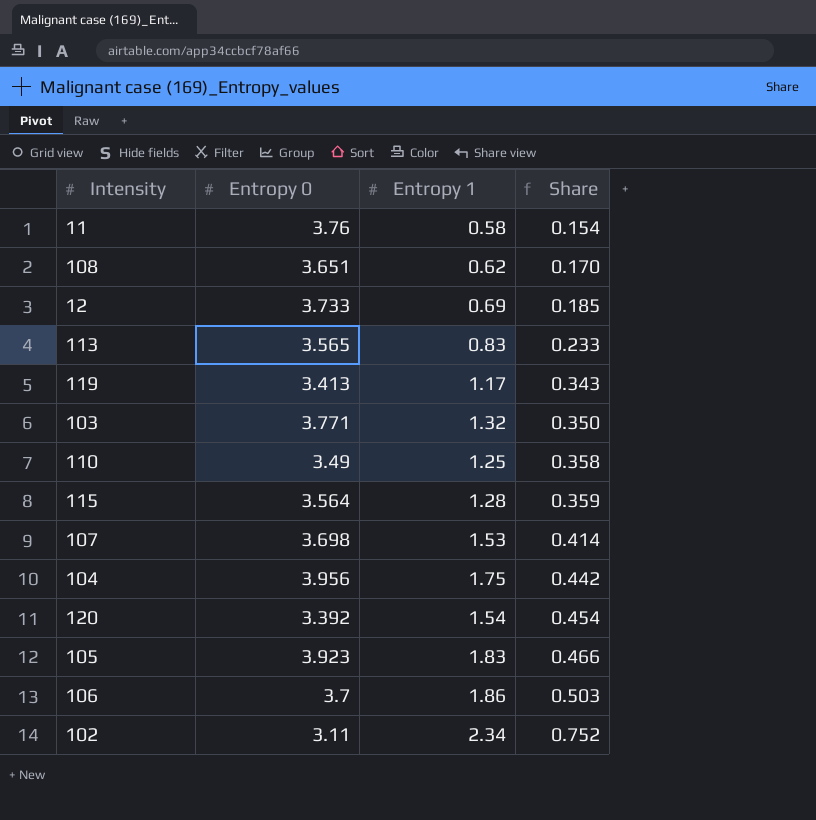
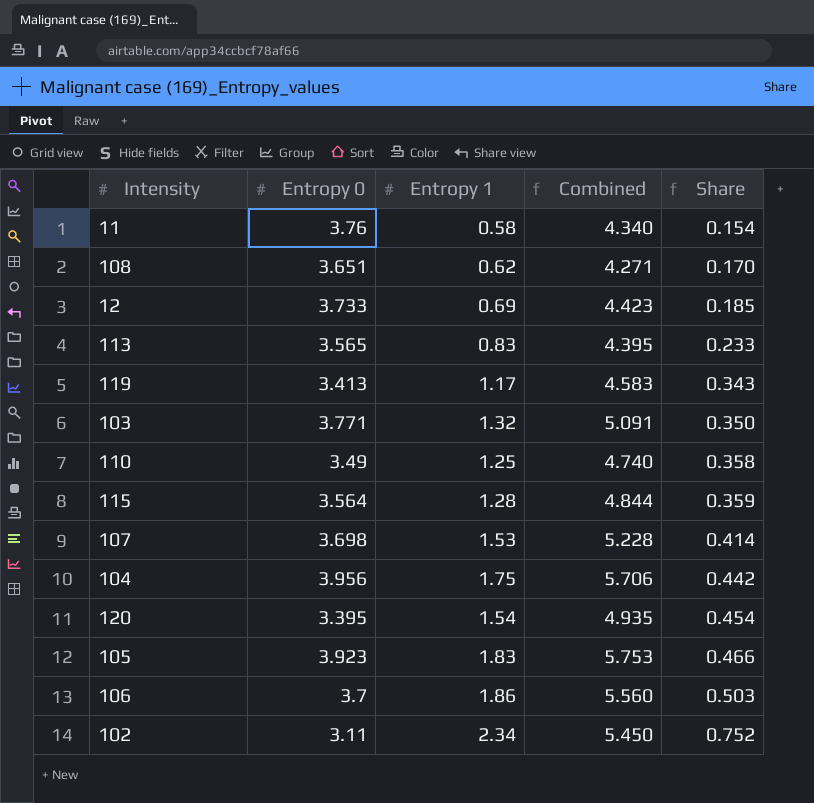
column Combined | formula: none -> [Entropy 0] + [Entropy 1]
120 | Entropy 0: 3.392 -> 3.395

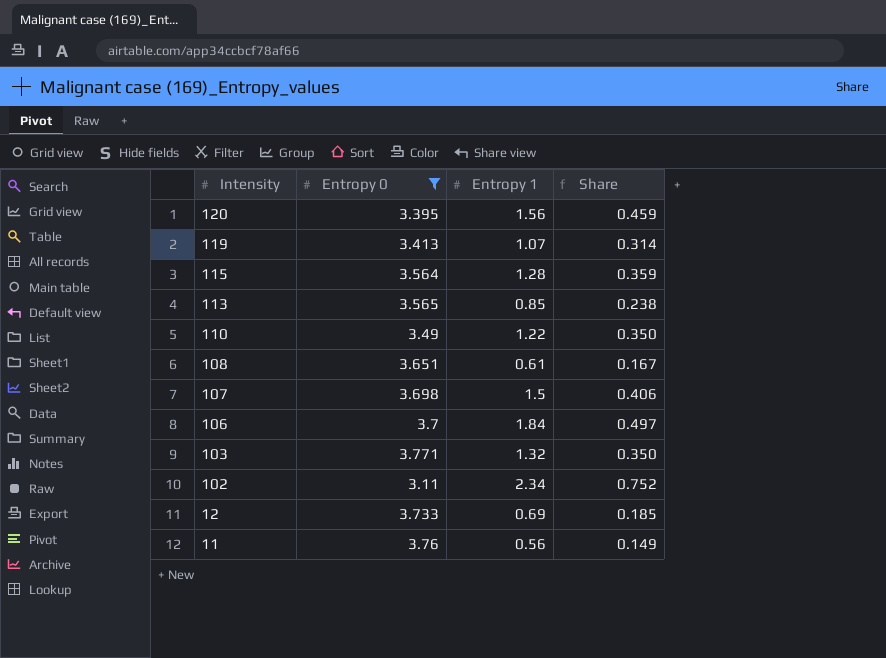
filter: none -> Entropy 0 <= 3.771
row order: Share ascending -> Intensity descending
column Combined | formula: [Entropy 0] + [Entropy 1] -> none
120 | Entropy 1: 1.54 -> 1.56
120 | Share: 0.454 -> 0.459
119 | Entropy 1: 1.17 -> 1.07
119 | Share: 0.343 -> 0.314
113 | Entropy 1: 0.83 -> 0.85
113 | Share: 0.233 -> 0.238
110 | Entropy 1: 1.25 -> 1.22
110 | Share: 0.358 -> 0.350
108 | Entropy 1: 0.62 -> 0.61
108 | Share: 0.170 -> 0.167
107 | Entropy 1: 1.53 -> 1.5
107 | Share: 0.414 -> 0.406
106 | Entropy 1: 1.86 -> 1.84
106 | Share: 0.503 -> 0.497
11 | Entropy 1: 0.58 -> 0.56
11 | Share: 0.154 -> 0.149

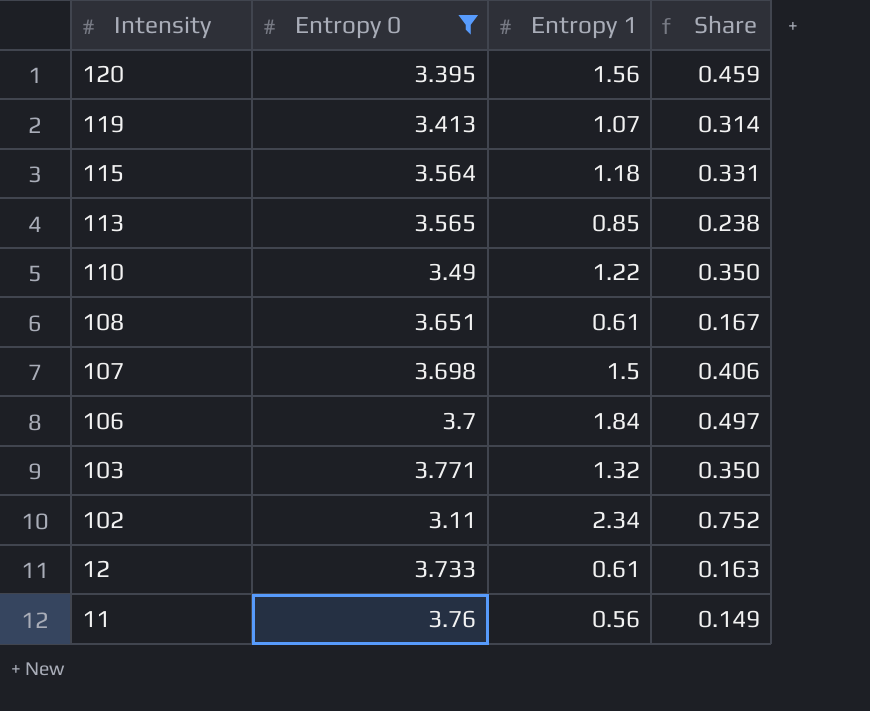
115 | Entropy 1: 1.28 -> 1.18
115 | Share: 0.359 -> 0.331
12 | Entropy 1: 0.69 -> 0.61
12 | Share: 0.185 -> 0.163

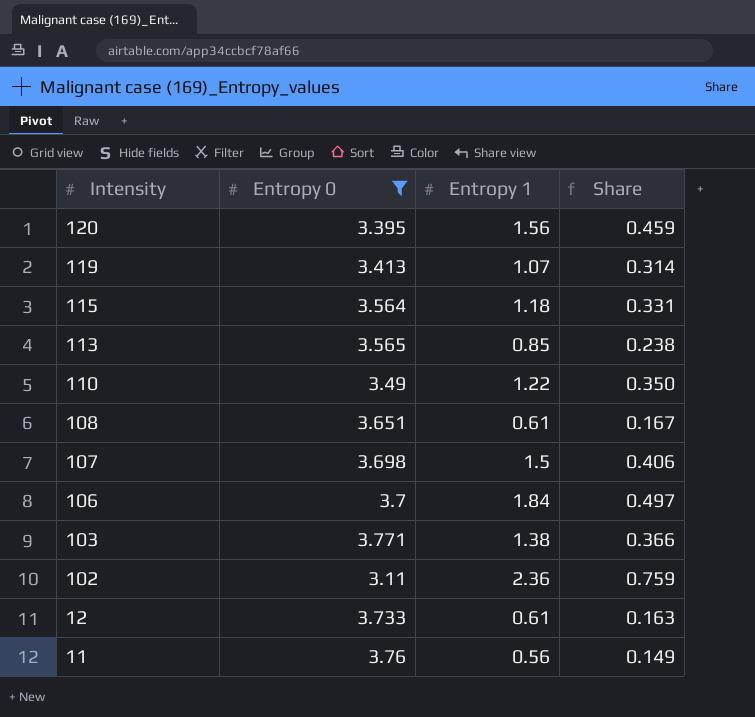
103 | Entropy 1: 1.32 -> 1.38
103 | Share: 0.350 -> 0.366
102 | Entropy 1: 2.34 -> 2.36
102 | Share: 0.752 -> 0.759

